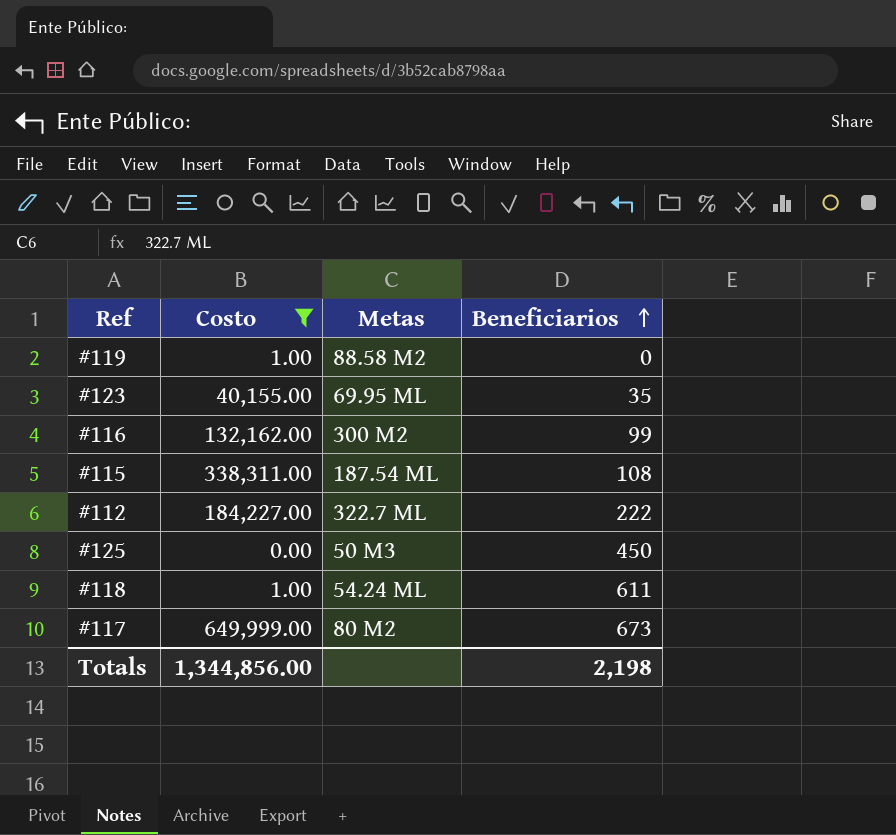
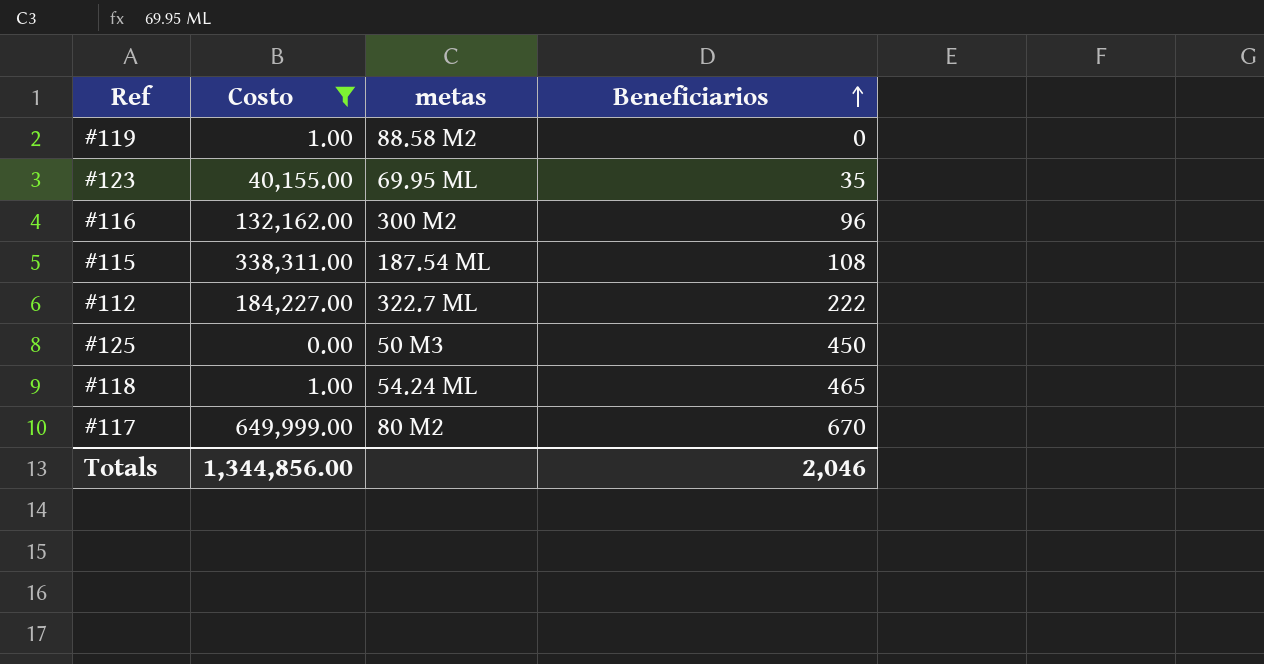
column name: Metas -> metas
#116 | Beneficiarios: 99 -> 96
#118 | Beneficiarios: 611 -> 465
#117 | Beneficiarios: 673 -> 670
Totals | Beneficiarios: 2,198 -> 2,046

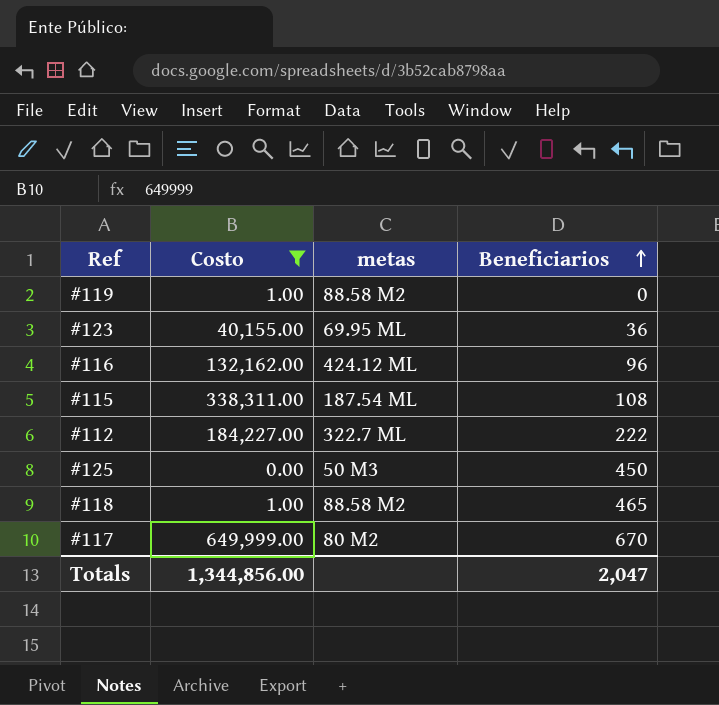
#123 | Beneficiarios: 35 -> 36
#116 | metas: 300 M2 -> 424.12 ML
#118 | metas: 54.24 ML -> 88.58 M2
Totals | Beneficiarios: 2,046 -> 2,047

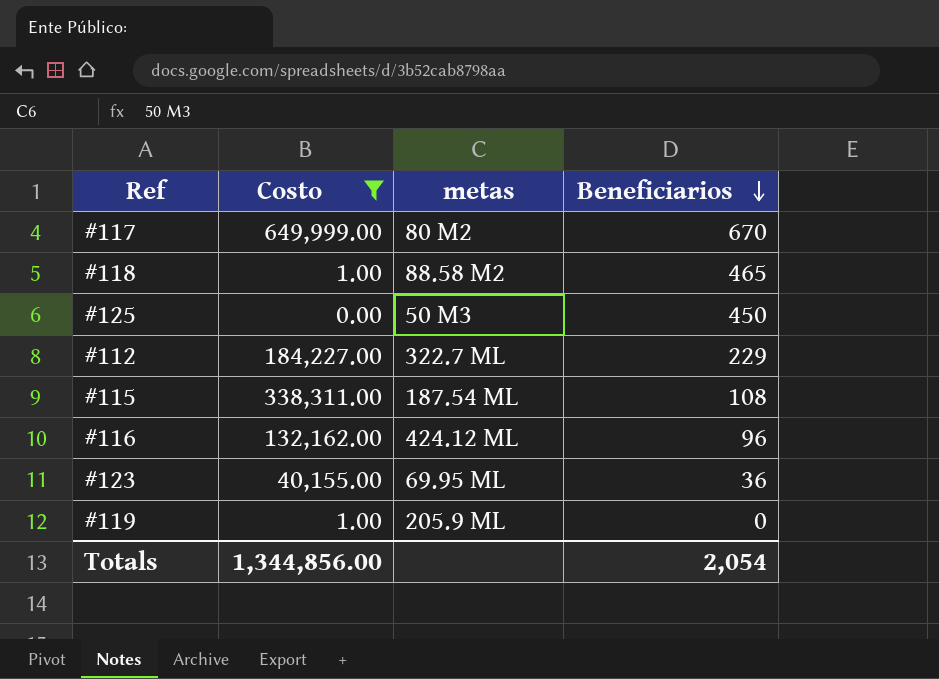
row order: Beneficiarios ascending -> Beneficiarios descending
#112 | Beneficiarios: 222 -> 229
#119 | metas: 88.58 M2 -> 205.9 ML
Totals | Beneficiarios: 2,047 -> 2,054

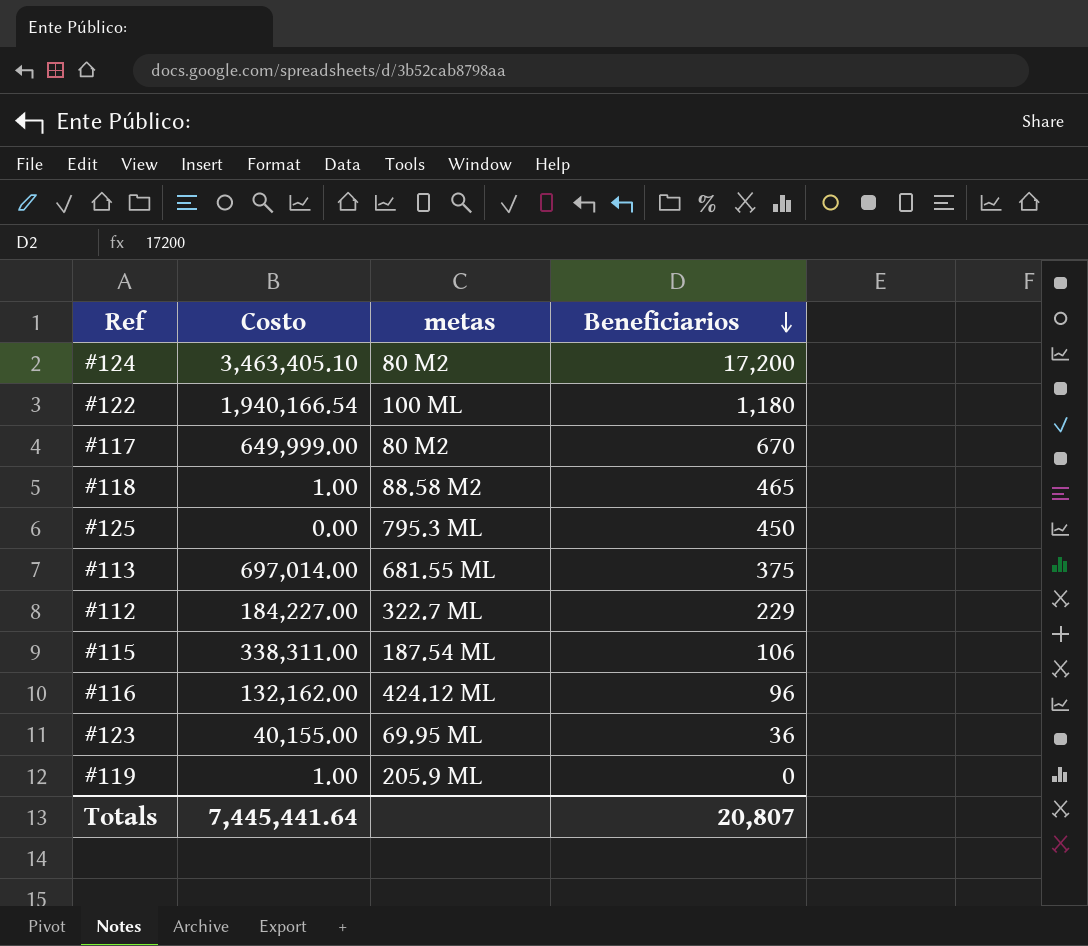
filter: Costo <= 649,999.00 -> none
#125 | metas: 50 M3 -> 795.3 ML
#115 | Beneficiarios: 108 -> 106
Totals | Costo: 1,344,856.00 -> 7,445,441.64
Totals | Beneficiarios: 2,054 -> 20,807

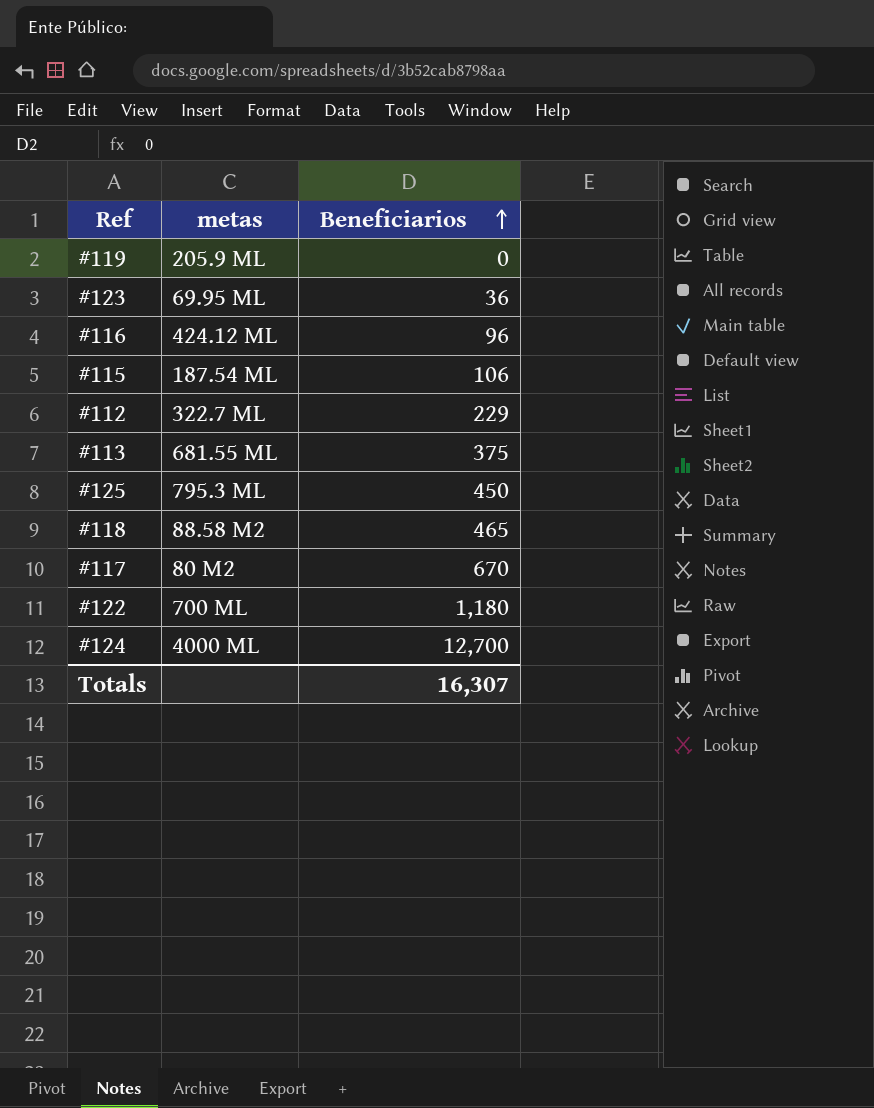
row order: Beneficiarios descending -> Beneficiarios ascending
column Costo | position: 2 -> none
#122 | metas: 100 ML -> 700 ML
#124 | metas: 80 M2 -> 4000 ML
#124 | Beneficiarios: 17,200 -> 12,700
Totals | Beneficiarios: 20,807 -> 16,307

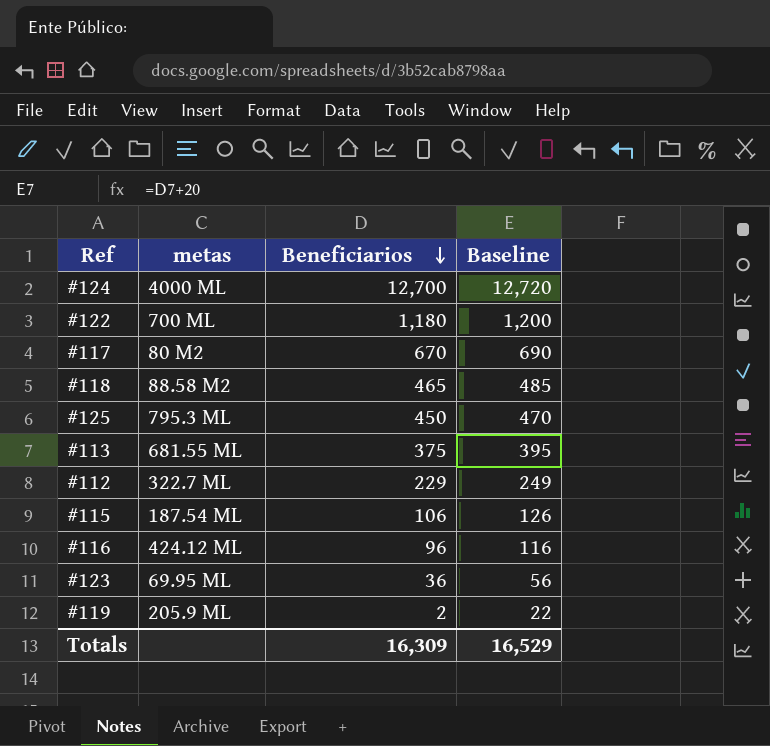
row order: Beneficiarios ascending -> Beneficiarios descending
column Baseline | formula: none -> [Beneficiarios] + 20
#119 | Beneficiarios: 0 -> 2
Totals | Beneficiarios: 16,307 -> 16,309

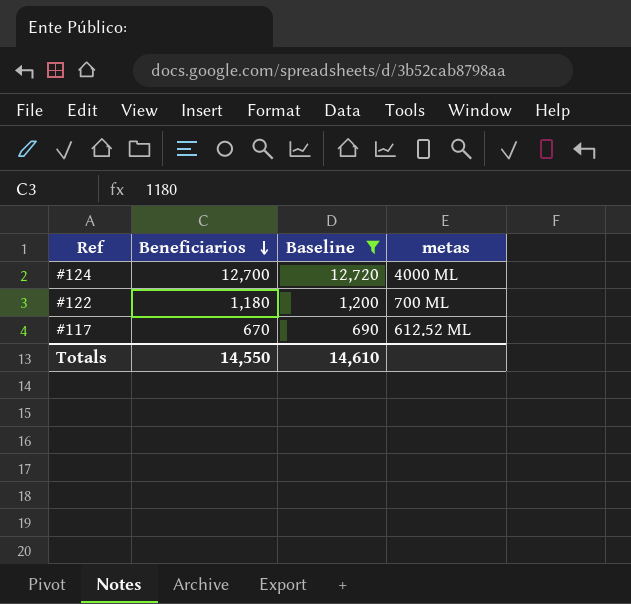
filter: none -> Baseline >= 690
column metas | position: 2 -> 4
#117 | metas: 80 M2 -> 612.52 ML
Totals | Beneficiarios: 16,309 -> 14,550
Totals | Baseline: 16,529 -> 14,610

